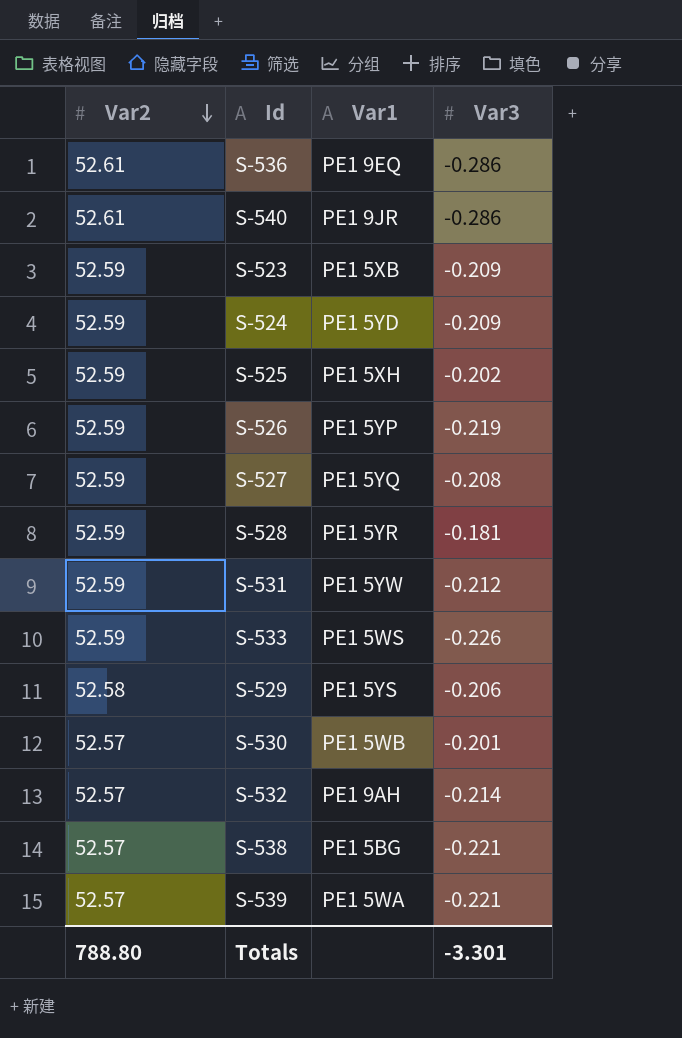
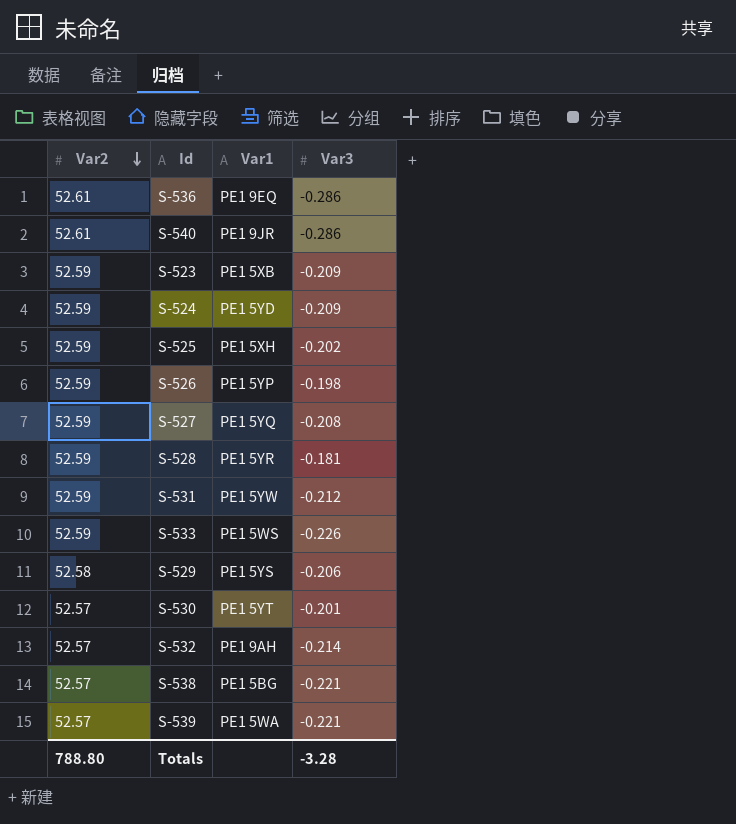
S-526 | Var3: -0.219 -> -0.198
S-530 | Var1: PE1 5WB -> PE1 5YT
Totals | Var3: -3.301 -> -3.28

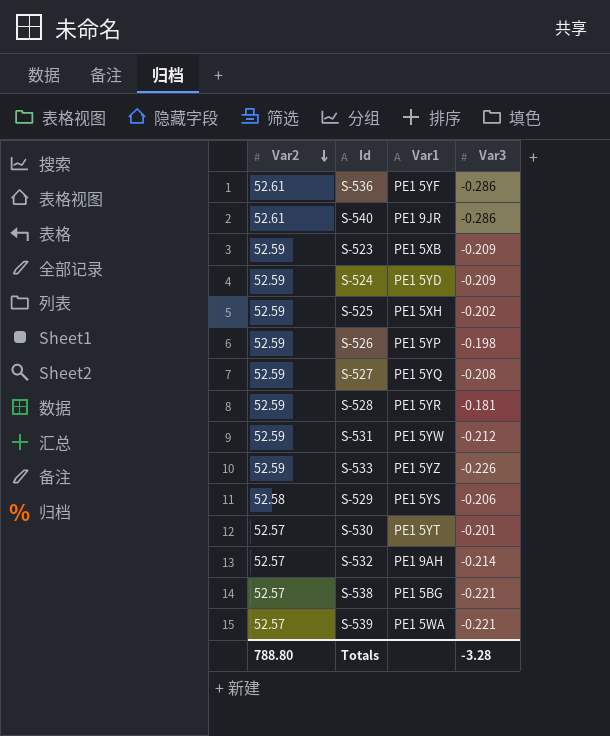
S-536 | Var1: PE1 9EQ -> PE1 5YF
S-533 | Var1: PE1 5WS -> PE1 5YZ

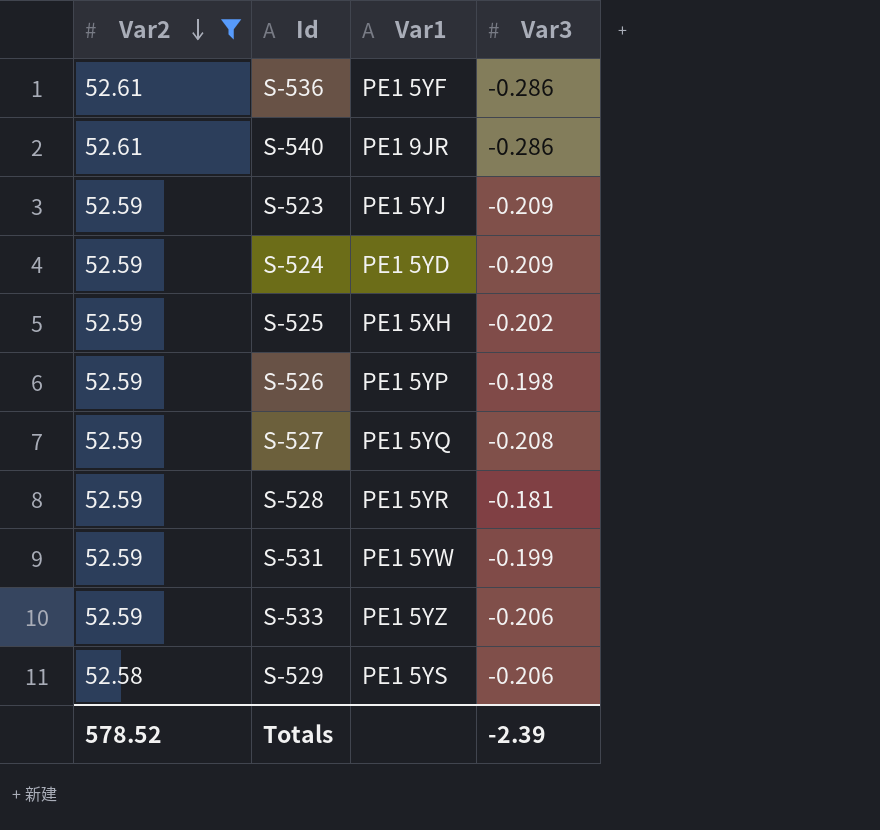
filter: none -> Var2 != 52.57
S-523 | Var1: PE1 5XB -> PE1 5YJ
S-531 | Var3: -0.212 -> -0.199
S-533 | Var3: -0.226 -> -0.206
Totals | Var2: 788.80 -> 578.52
Totals | Var3: -3.28 -> -2.39

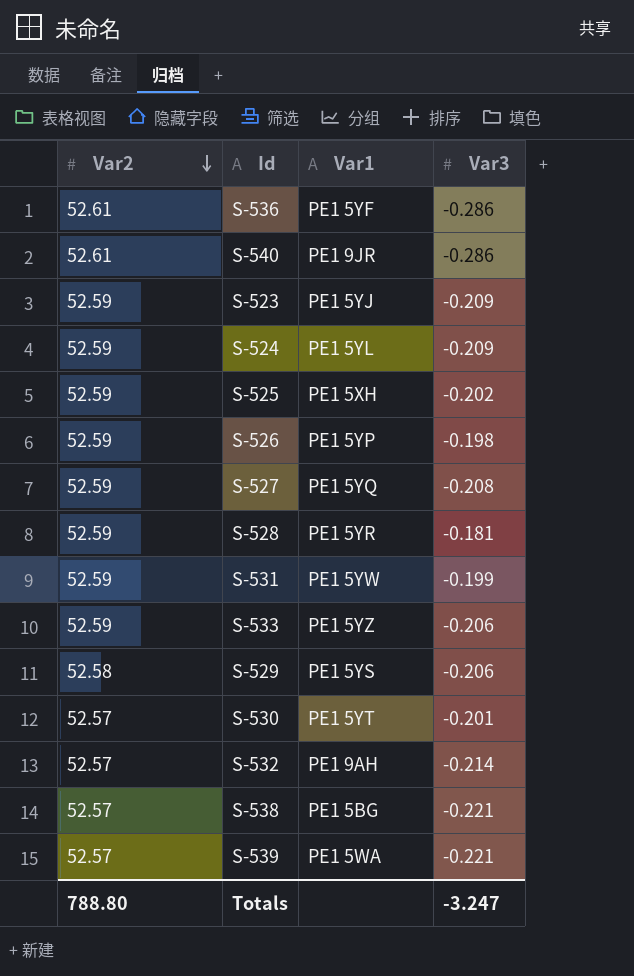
filter: Var2 != 52.57 -> none
S-524 | Var1: PE1 5YD -> PE1 5YL
Totals | Var2: 578.52 -> 788.80
Totals | Var3: -2.39 -> -3.247

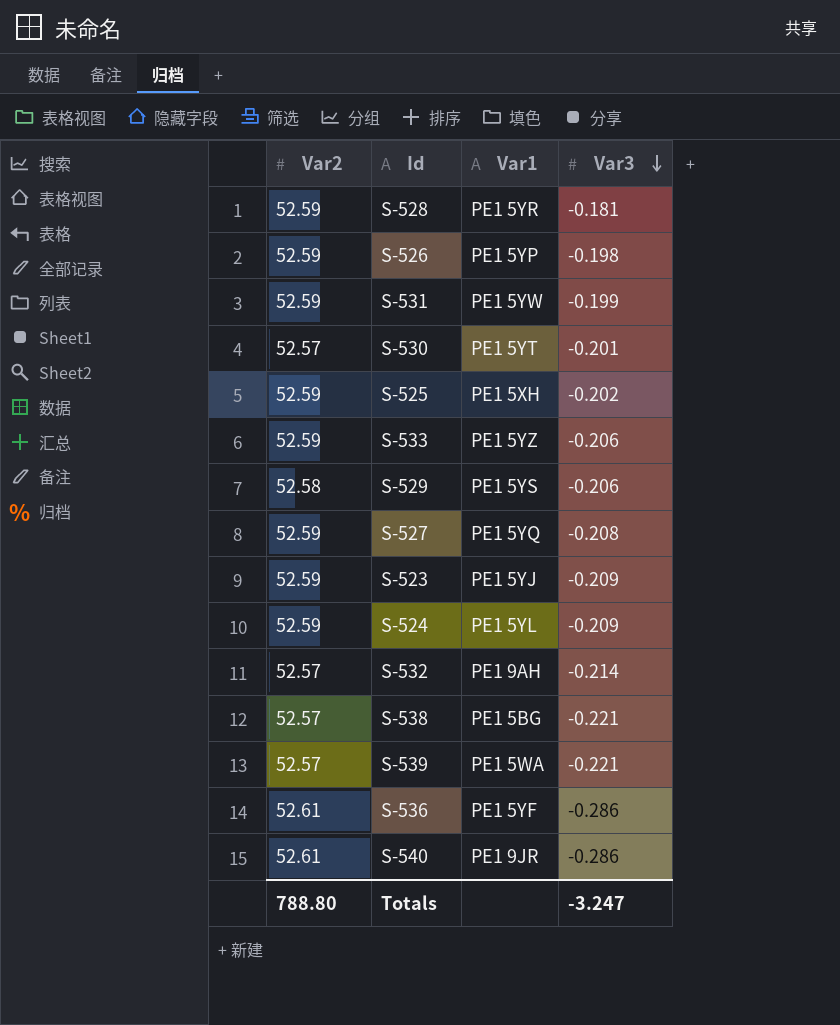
row order: Var2 descending -> Var3 descending

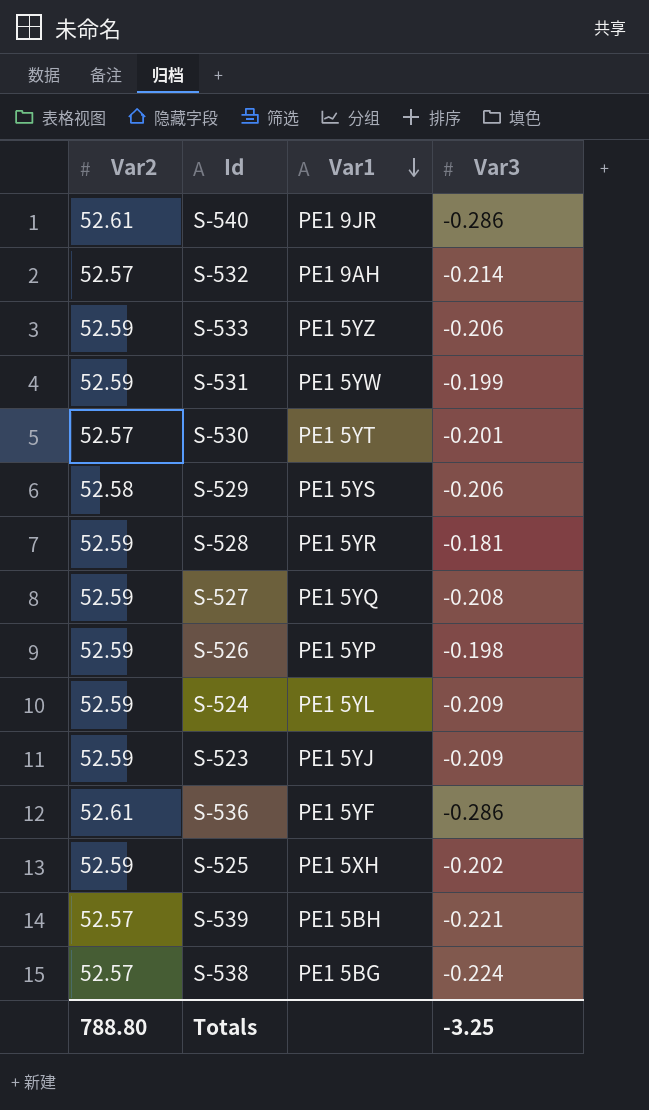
row order: Var3 descending -> Var1 descending
S-539 | Var1: PE1 5WA -> PE1 5BH
S-538 | Var3: -0.221 -> -0.224
Totals | Var3: -3.247 -> -3.25

